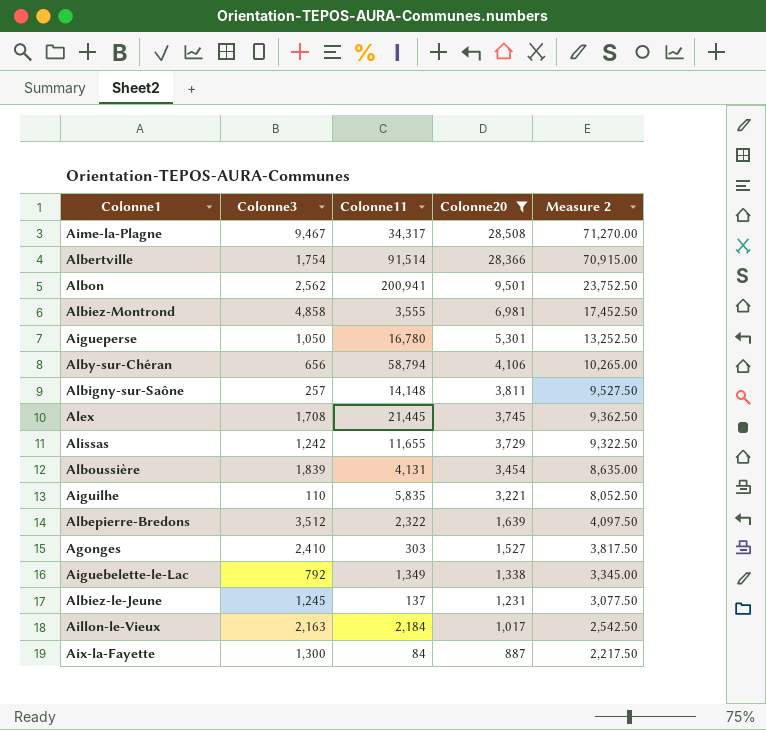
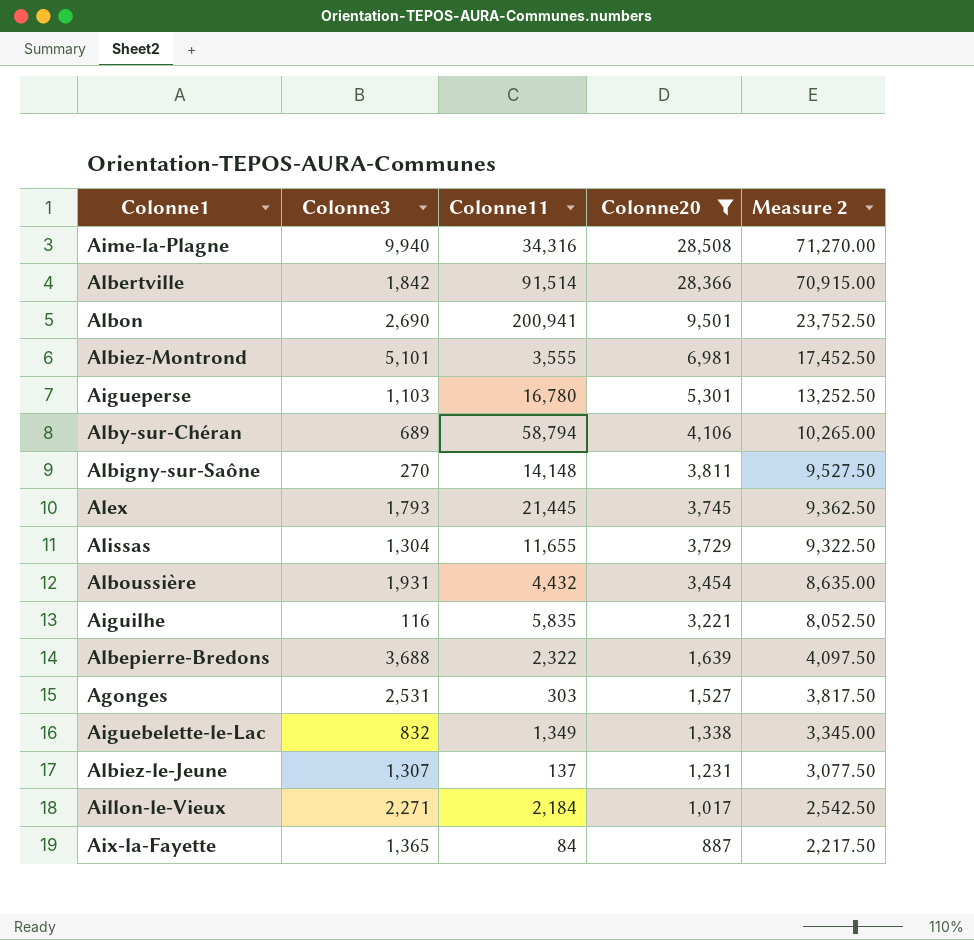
Aime-la-Plagne | Colonne3: 9,467 -> 9,940
Aime-la-Plagne | Colonne11: 34,317 -> 34,316
Albertville | Colonne3: 1,754 -> 1,842
Albon | Colonne3: 2,562 -> 2,690
Albiez-Montrond | Colonne3: 4,858 -> 5,101
Aigueperse | Colonne3: 1,050 -> 1,103
Alby-sur-Chéran | Colonne3: 656 -> 689
Albigny-sur-Saône | Colonne3: 257 -> 270
Alex | Colonne3: 1,708 -> 1,793
Alissas | Colonne3: 1,242 -> 1,304
Alboussière | Colonne3: 1,839 -> 1,931
Alboussière | Colonne11: 4,131 -> 4,432
Aiguilhe | Colonne3: 110 -> 116
Albepierre-Bredons | Colonne3: 3,512 -> 3,688
Agonges | Colonne3: 2,410 -> 2,531
Aiguebelette-le-Lac | Colonne3: 792 -> 832
Albiez-le-Jeune | Colonne3: 1,245 -> 1,307
Aillon-le-Vieux | Colonne3: 2,163 -> 2,271
Aix-la-Fayette | Colonne3: 1,300 -> 1,365

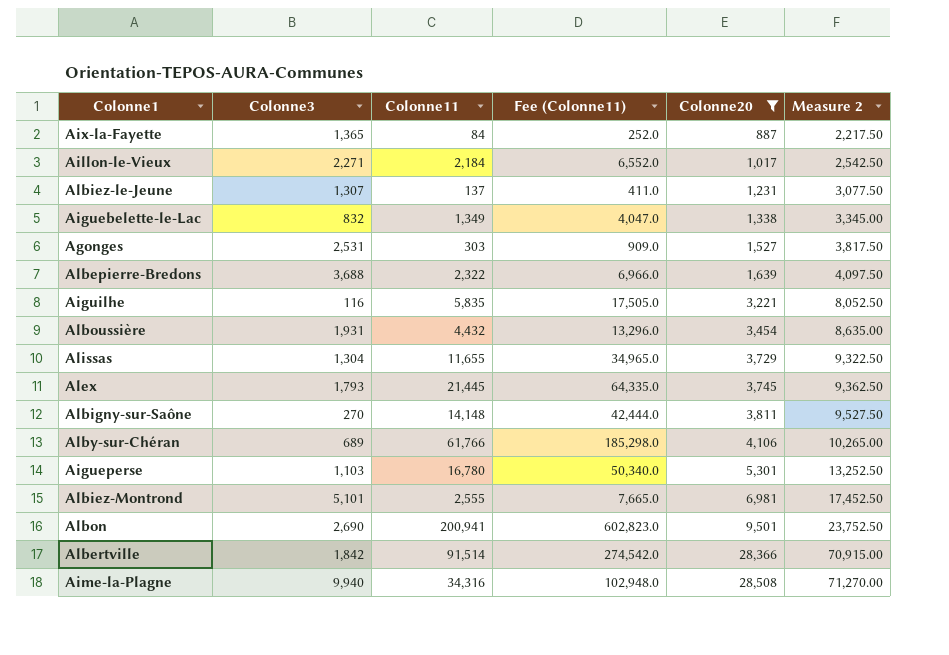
row order: Colonne20 descending -> Colonne20 ascending
column Fee (Colonne11) | formula: none -> [Colonne11] * 3
Alby-sur-Chéran | Colonne11: 58,794 -> 61,766
Albiez-Montrond | Colonne11: 3,555 -> 2,555

